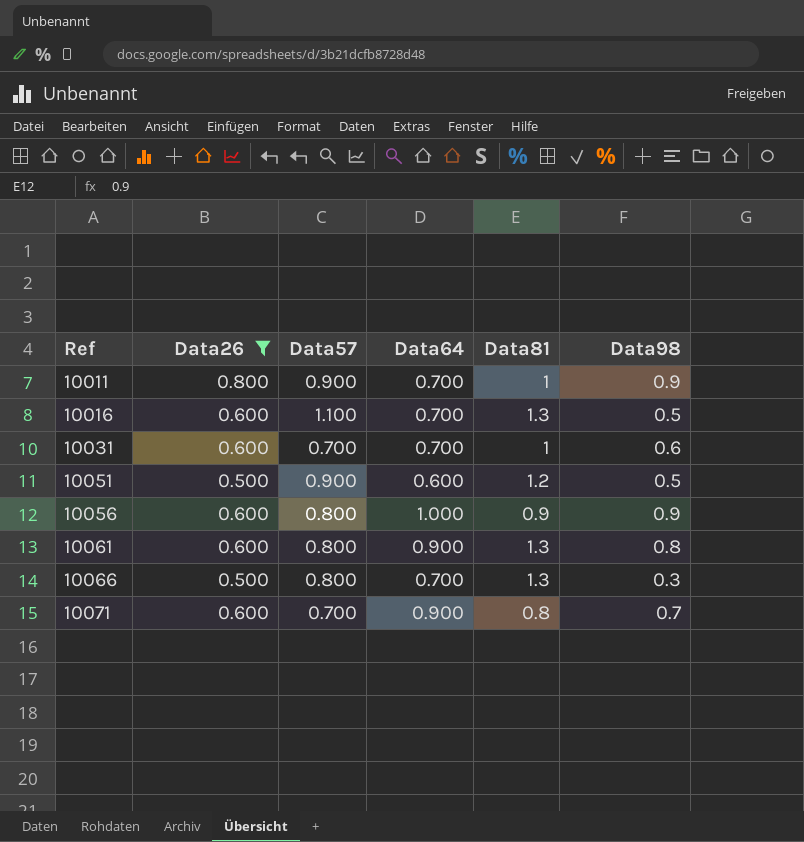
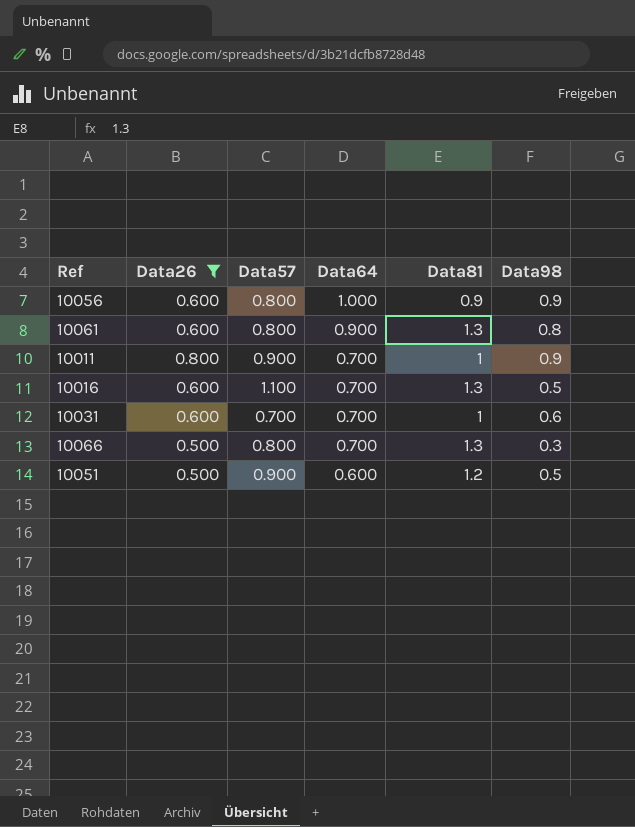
row order: Ref ascending -> Data64 descending
row 10071: 0.600 | 0.700 | 0.900 | 0.8 | 0.7 -> none

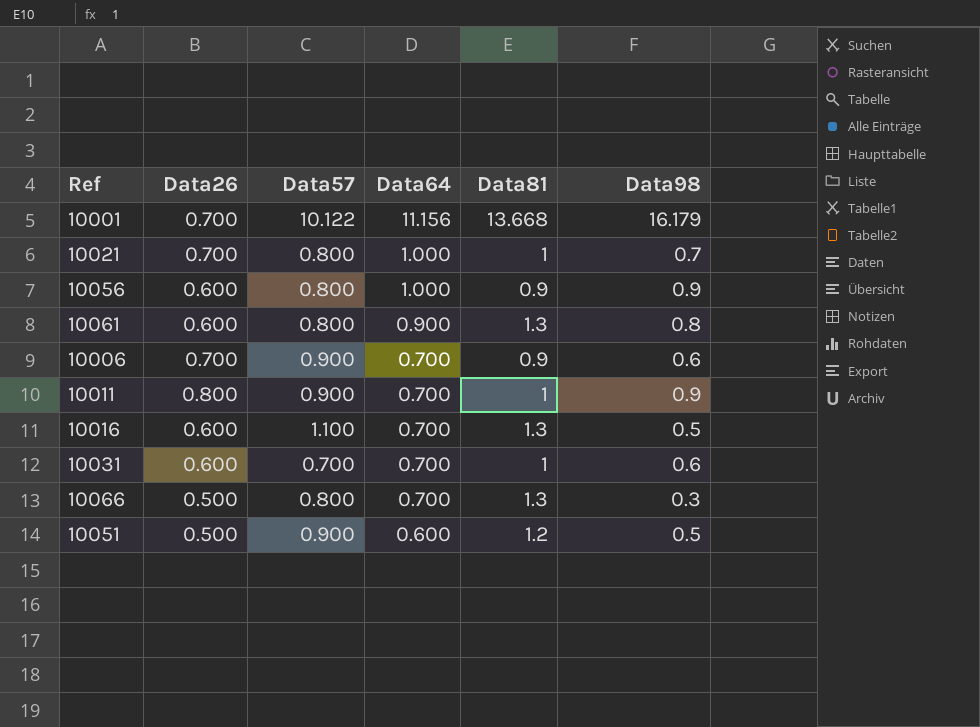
filter: Data26 != 0.700 -> none

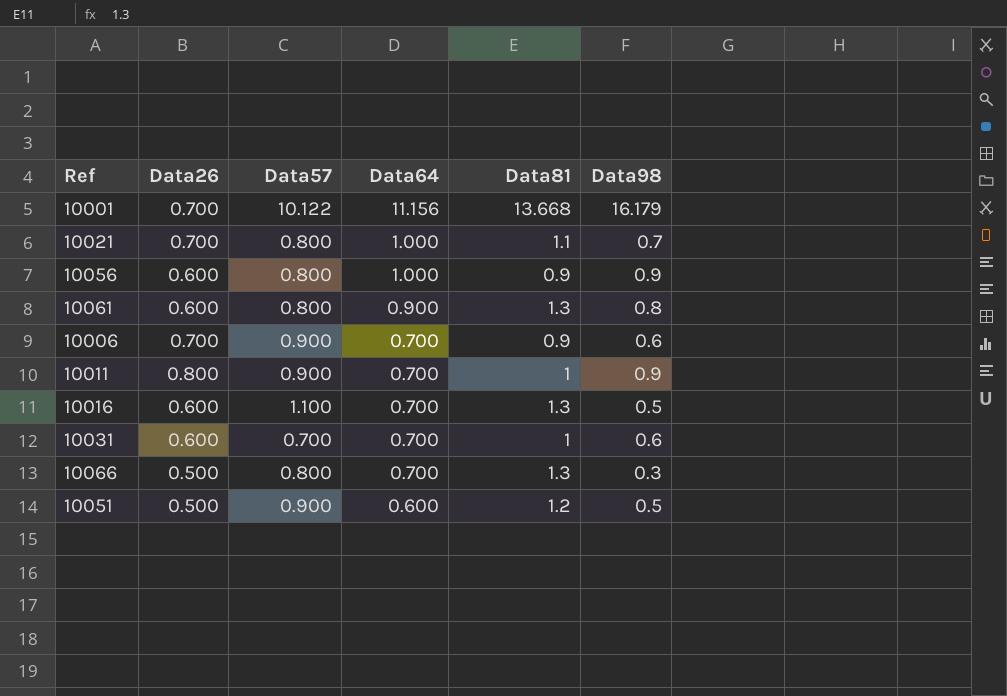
10021 | Data81: 1 -> 1.1

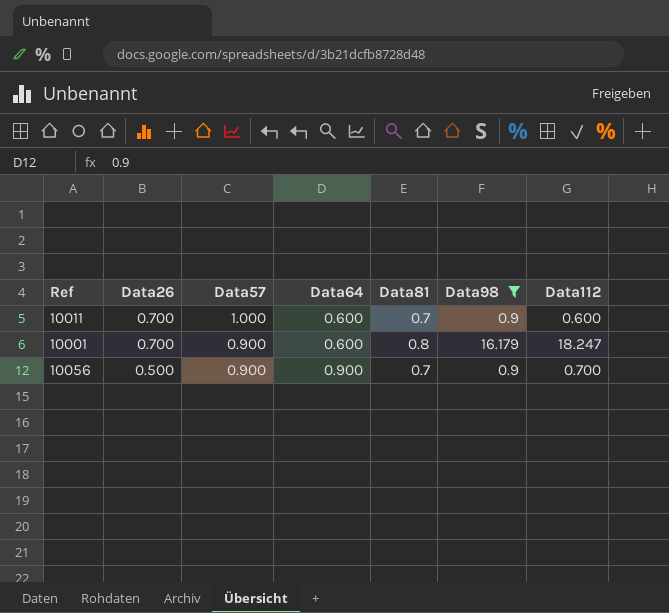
filter: none -> Data98 >= 0.9
row order: Data64 descending -> Data26 descending
column Data112 | position: none -> 7
10011 | Data26: 0.800 -> 0.700
10011 | Data57: 0.900 -> 1.000
10011 | Data64: 0.700 -> 0.600
10011 | Data81: 1 -> 0.7
10001 | Data57: 10.122 -> 0.900
10001 | Data64: 11.156 -> 0.600
10001 | Data81: 13.668 -> 0.8
10056 | Data26: 0.600 -> 0.500
10056 | Data57: 0.800 -> 0.900
10056 | Data64: 1.000 -> 0.900
10056 | Data81: 0.9 -> 0.7

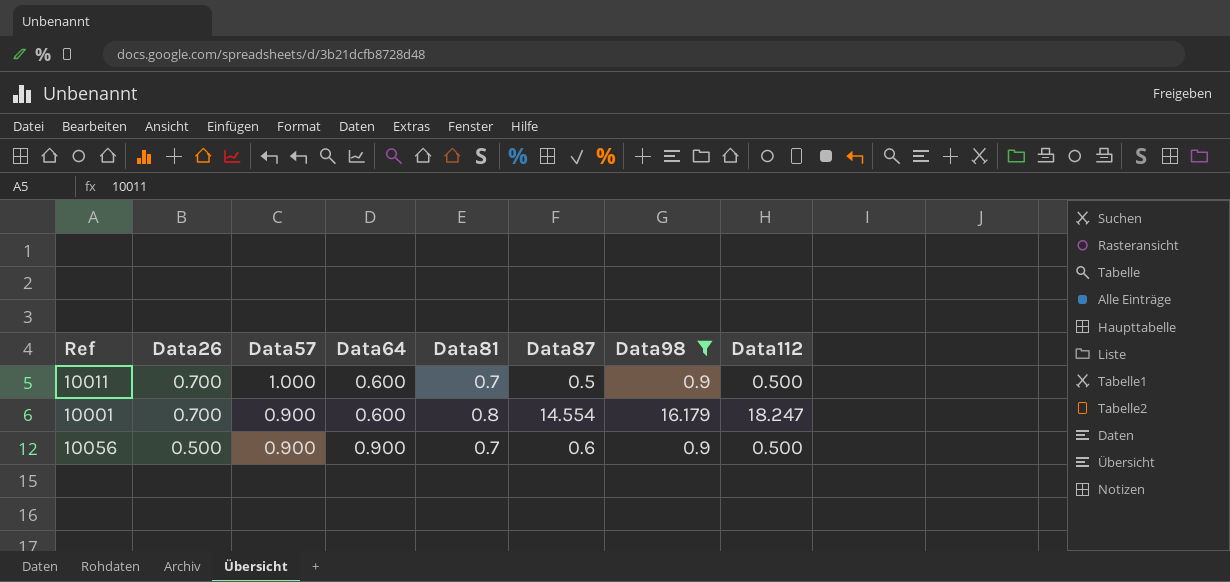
column Data87 | position: none -> 6
10011 | Data112: 0.600 -> 0.500
10056 | Data112: 0.700 -> 0.500

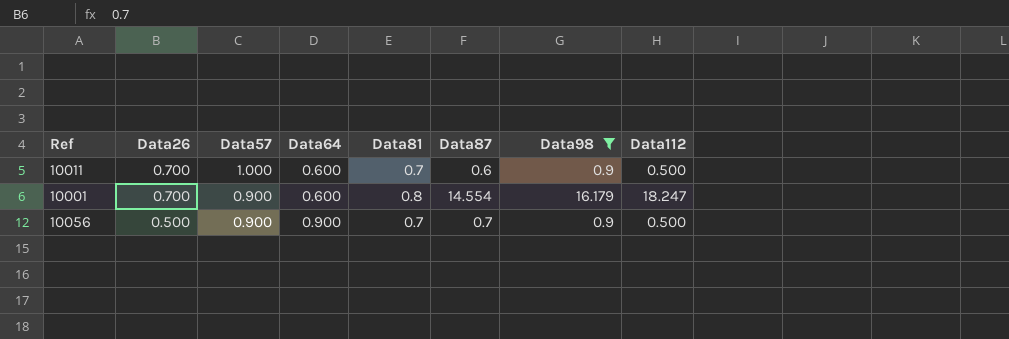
10011 | Data87: 0.5 -> 0.6
10056 | Data87: 0.6 -> 0.7

